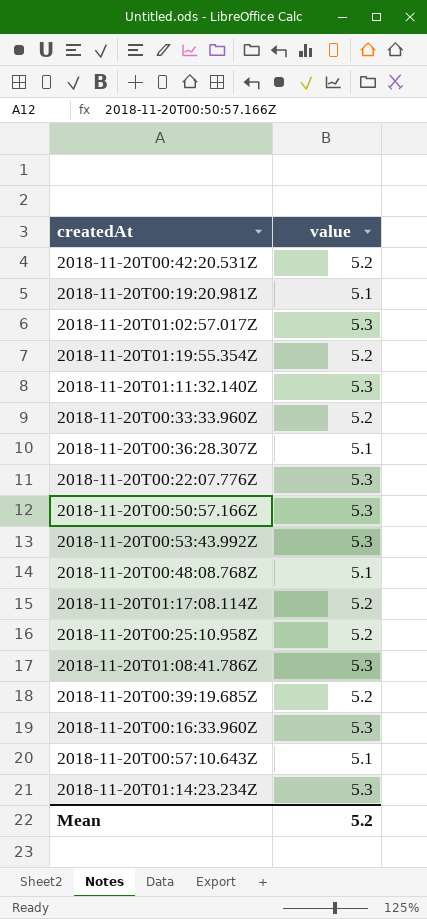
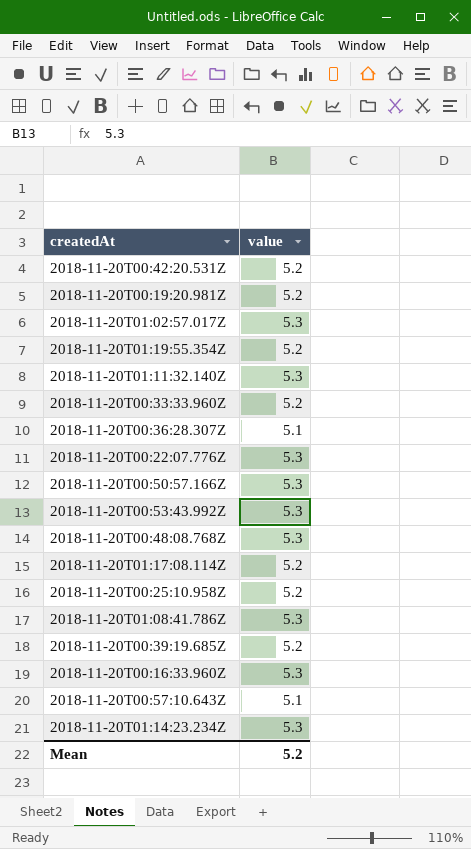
2018-11-20T00:19:20.981Z | value: 5.1 -> 5.2
2018-11-20T00:48:08.768Z | value: 5.1 -> 5.3

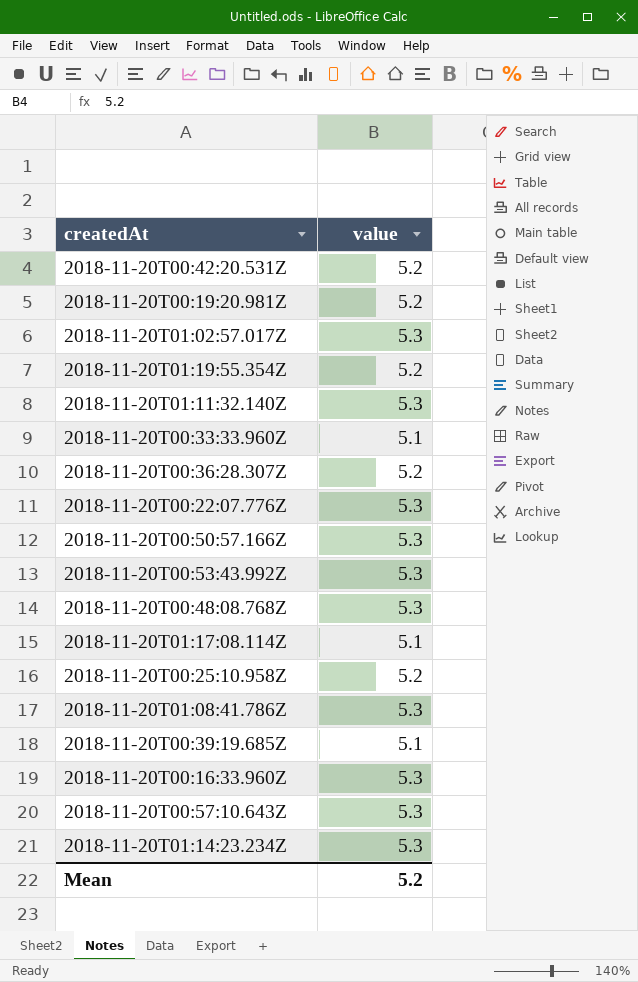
2018-11-20T00:33:33.960Z | value: 5.2 -> 5.1
2018-11-20T00:36:28.307Z | value: 5.1 -> 5.2
2018-11-20T01:17:08.114Z | value: 5.2 -> 5.1
2018-11-20T00:39:19.685Z | value: 5.2 -> 5.1
2018-11-20T00:57:10.643Z | value: 5.1 -> 5.3

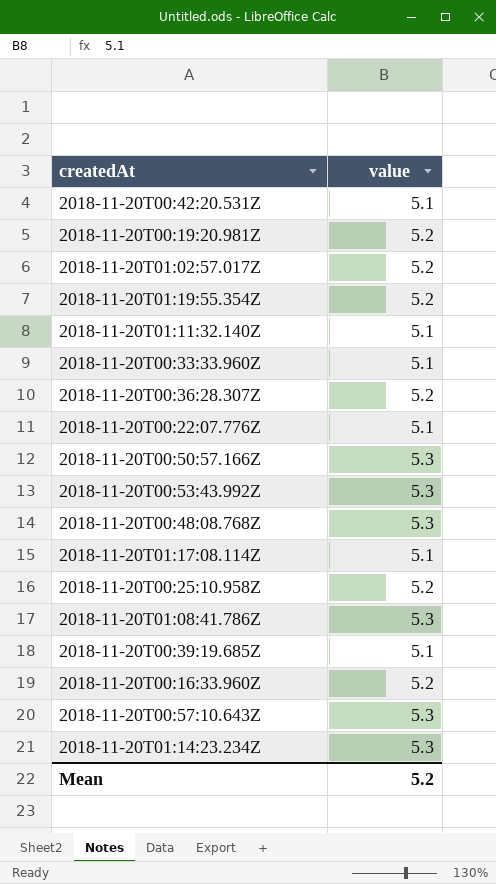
2018-11-20T00:42:20.531Z | value: 5.2 -> 5.1
2018-11-20T01:02:57.017Z | value: 5.3 -> 5.2
2018-11-20T01:11:32.140Z | value: 5.3 -> 5.1
2018-11-20T00:22:07.776Z | value: 5.3 -> 5.1
2018-11-20T00:16:33.960Z | value: 5.3 -> 5.2

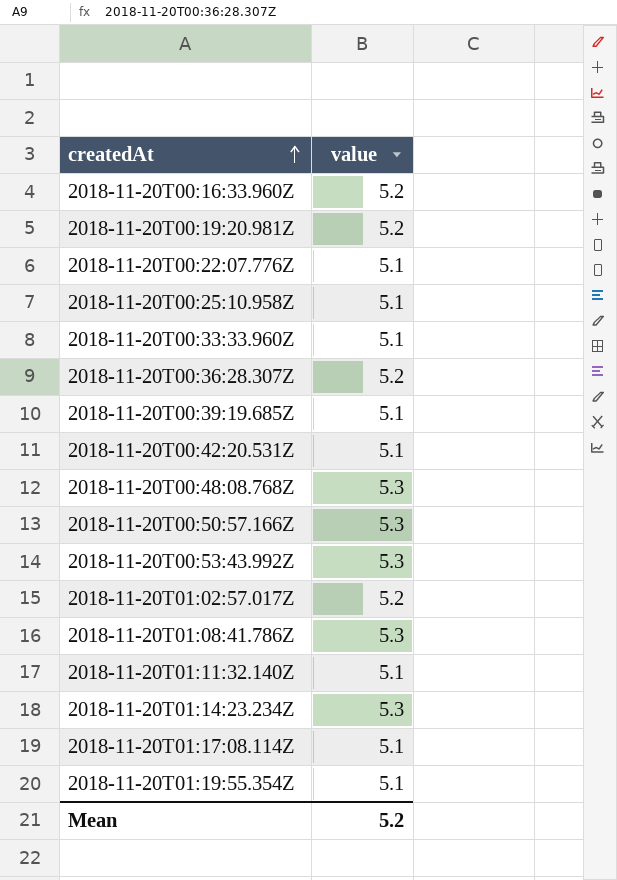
row order: none -> createdAt ascending
row 2018-11-20T00:57:10.643Z: 5.3 -> none
2018-11-20T00:25:10.958Z | value: 5.2 -> 5.1
2018-11-20T01:19:55.354Z | value: 5.2 -> 5.1

